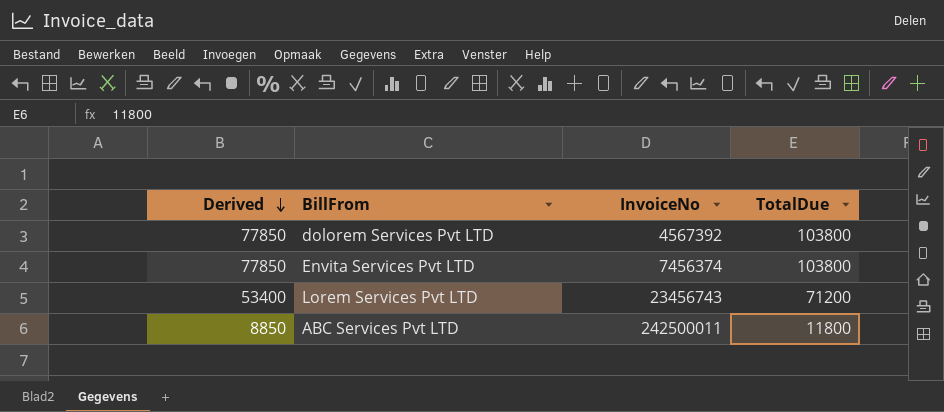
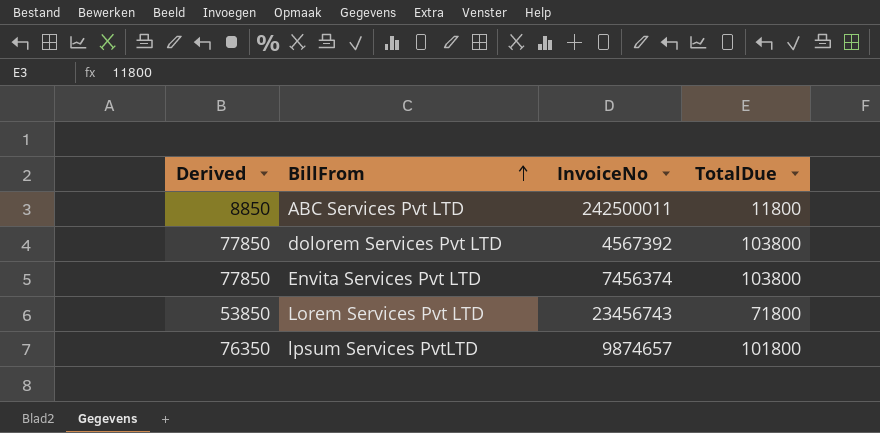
row order: Derived descending -> BillFrom ascending
Lorem Services Pvt LTD | Derived: 53400 -> 53850
Lorem Services Pvt LTD | TotalDue: 71200 -> 71800
row lpsum Services PvtLTD: none -> 76350 | 9874657 | 101800

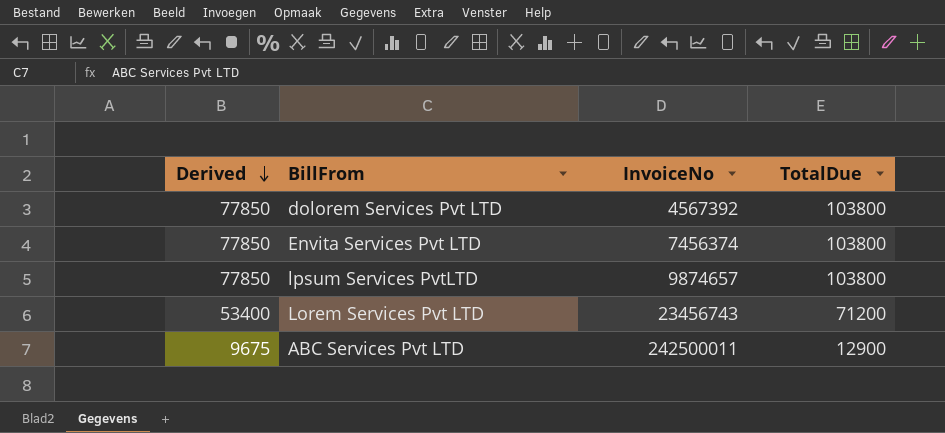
row order: BillFrom ascending -> Derived descending
lpsum Services PvtLTD | Derived: 76350 -> 77850
lpsum Services PvtLTD | TotalDue: 101800 -> 103800
Lorem Services Pvt LTD | Derived: 53850 -> 53400
Lorem Services Pvt LTD | TotalDue: 71800 -> 71200
ABC Services Pvt LTD | Derived: 8850 -> 9675
ABC Services Pvt LTD | TotalDue: 11800 -> 12900

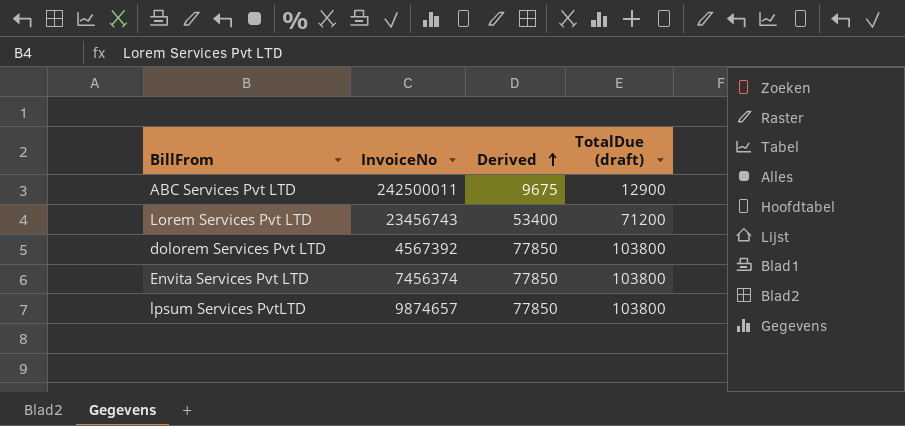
row order: Derived descending -> Derived ascending
column Derived | position: 1 -> 3
column name: TotalDue -> TotalDue (draft)

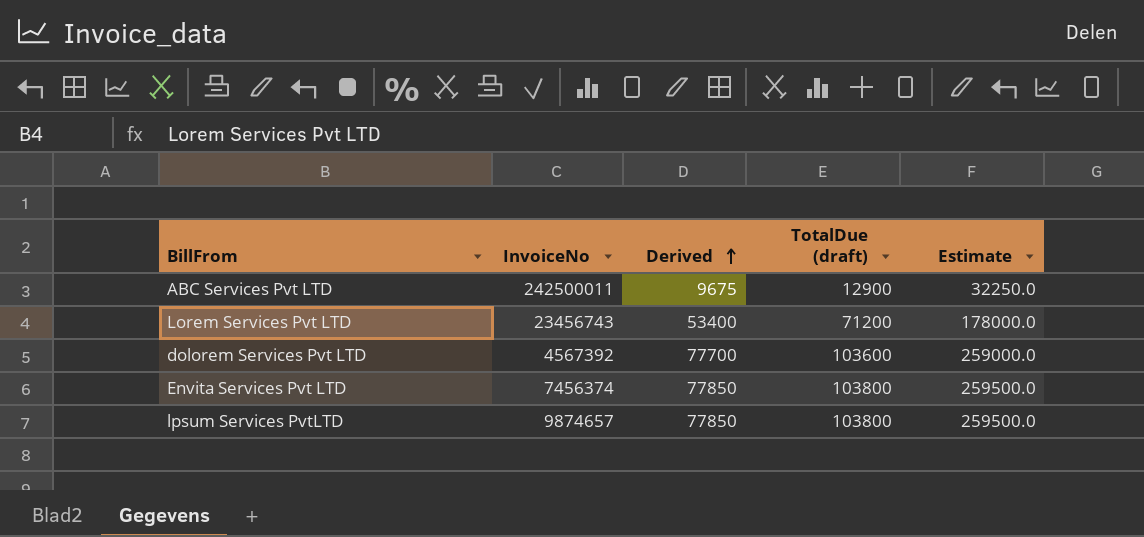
column Estimate | formula: none -> [TotalDue (draft)] * 2.5
dolorem Services Pvt LTD | Derived: 77850 -> 77700
dolorem Services Pvt LTD | TotalDue (draft): 103800 -> 103600

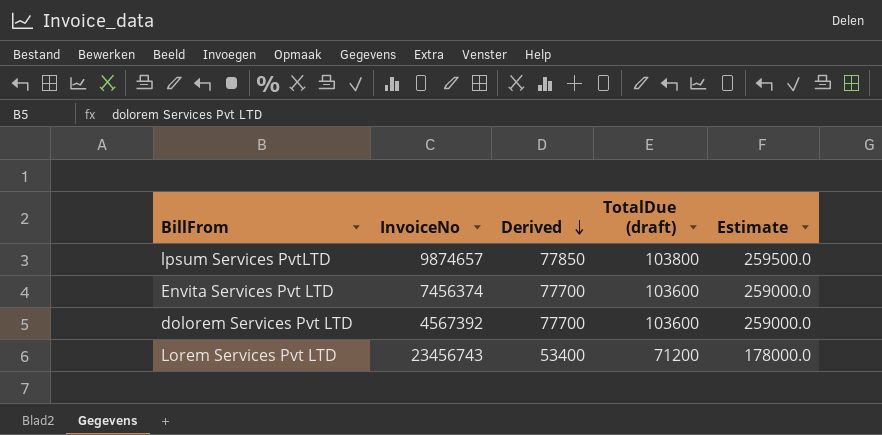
row order: Derived ascending -> Derived descending
row ABC Services Pvt LTD: 242500011 | 9675 | 12900 | 32250.0 -> none
Envita Services Pvt LTD | Derived: 77850 -> 77700
Envita Services Pvt LTD | TotalDue (draft): 103800 -> 103600
Envita Services Pvt LTD | Estimate: 259500.0 -> 259000.0

